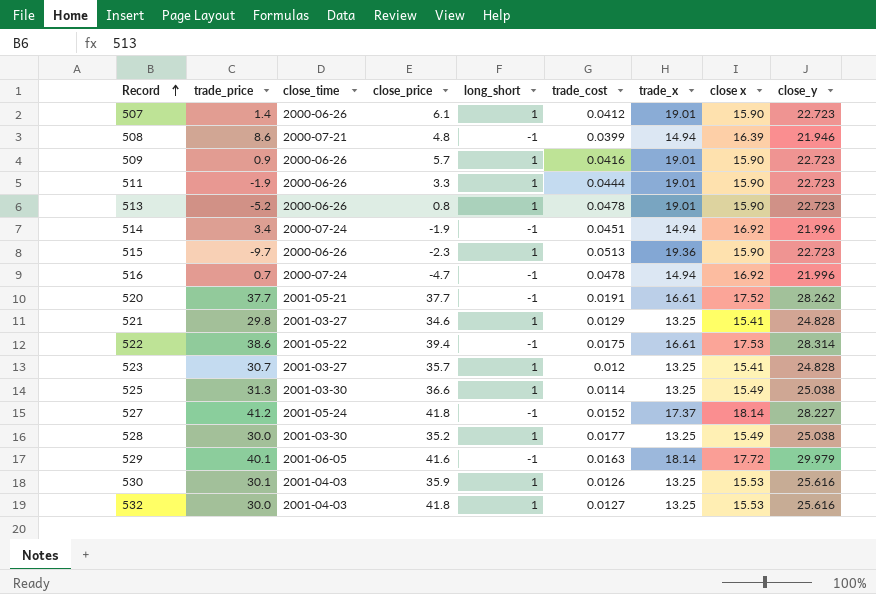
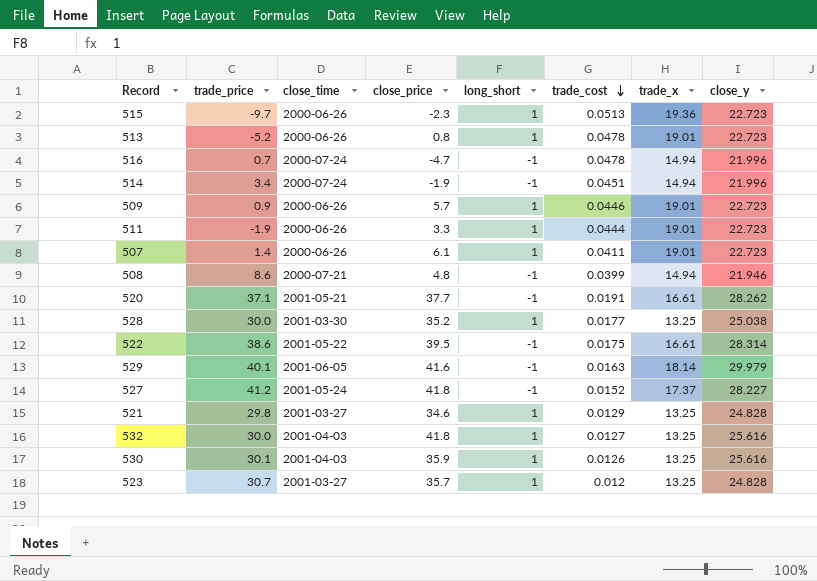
row order: Record ascending -> trade_cost descending
column close x | position: 8 -> none
row 525: 31.3 | 2001-03-30 | 36.6 | 1 | 0.0114 | 13.25 | 15.49 | 25.038 -> none
509 | trade_cost: 0.0416 -> 0.0446
507 | trade_cost: 0.0412 -> 0.0411
520 | trade_price: 37.7 -> 37.1
522 | close_price: 39.4 -> 39.5

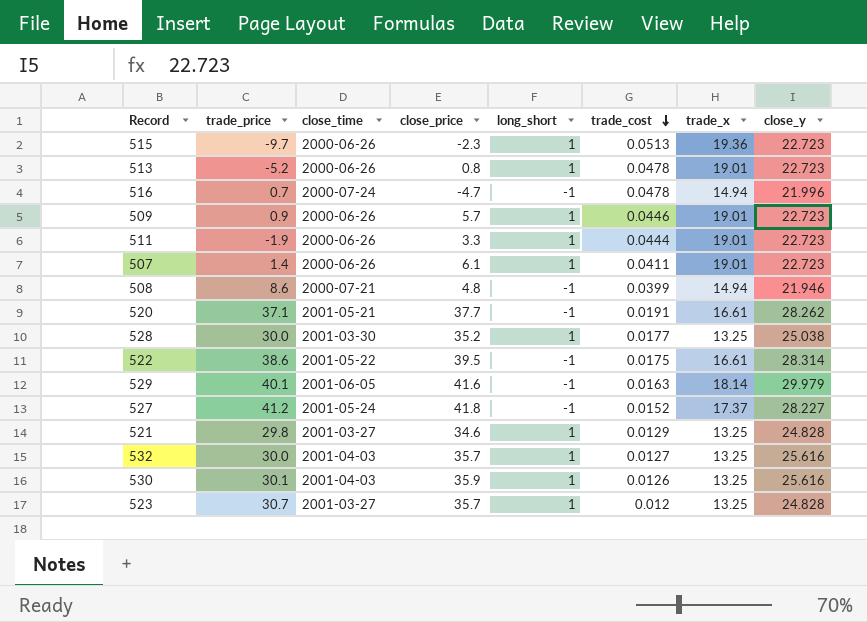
row 514: 3.4 | 2000-07-24 | -1.9 | -1 | 0.0451 | 14.94 | 21.996 -> none
532 | close_price: 41.8 -> 35.7

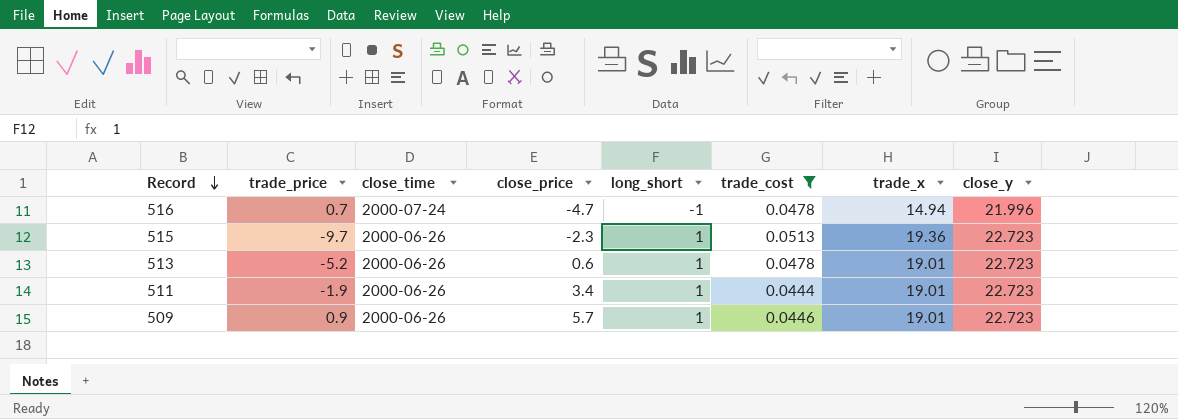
filter: none -> trade_cost >= 0.0444
row order: trade_cost descending -> Record descending
513 | close_price: 0.8 -> 0.6
511 | close_price: 3.3 -> 3.4

